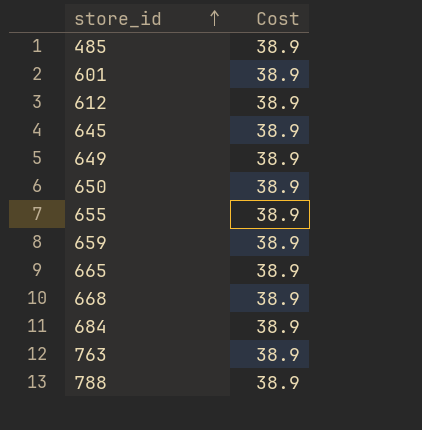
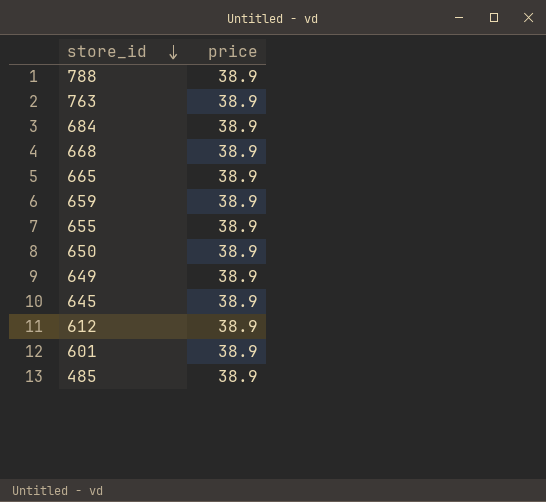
row order: store_id ascending -> store_id descending
column name: Cost -> price

